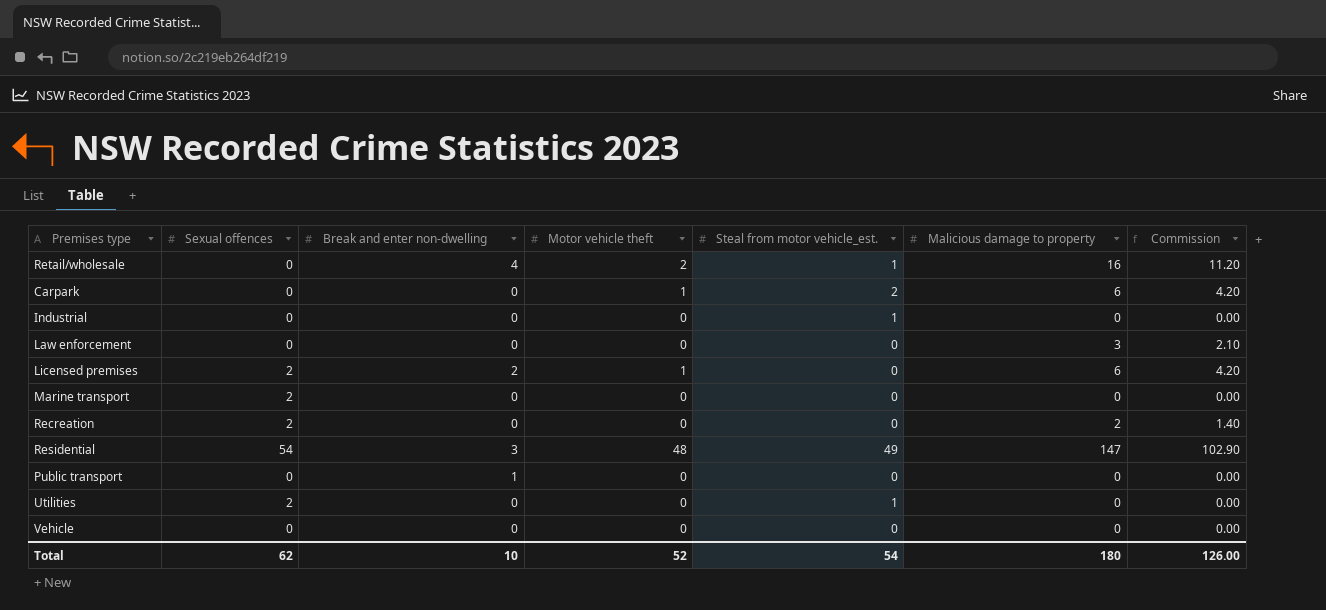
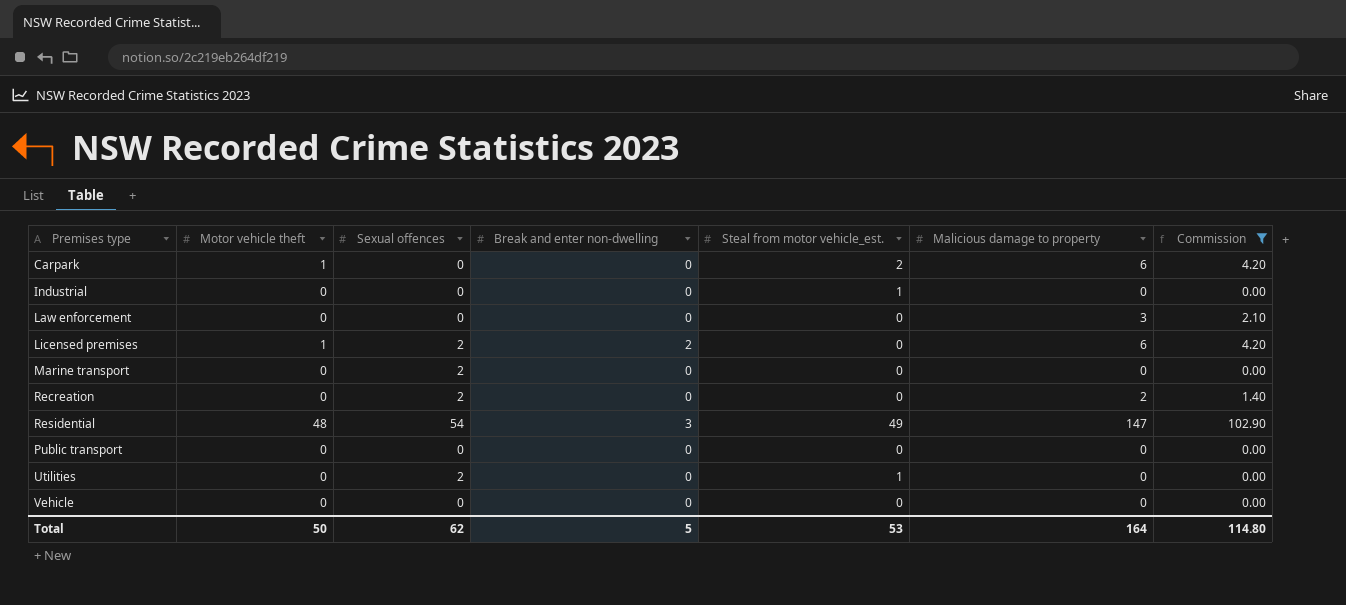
filter: none -> Commission != 11.20
column Motor vehicle theft | position: 4 -> 2
Public transport | Break and enter non-dwelling: 1 -> 0
Total | Motor vehicle theft: 52 -> 50
Total | Break and enter non-dwelling: 10 -> 5
Total | Steal from motor vehicle_est.: 54 -> 53
Total | Malicious damage to property: 180 -> 164
Total | Commission: 126.00 -> 114.80

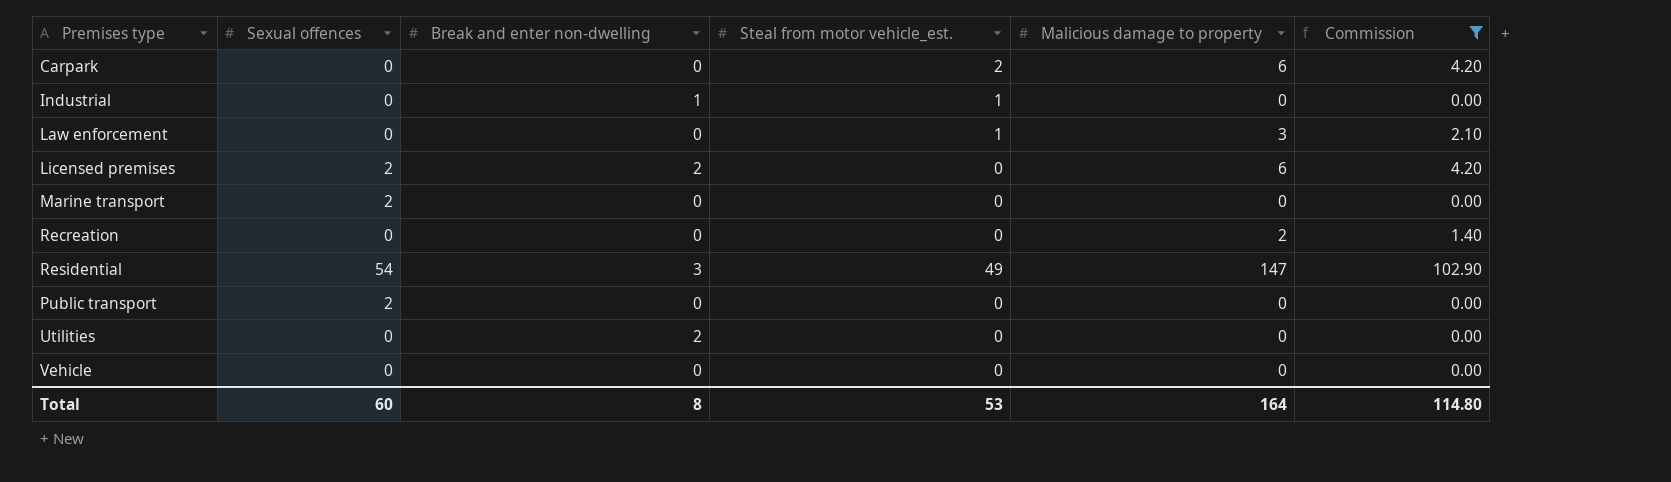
column Motor vehicle theft | position: 2 -> none
Industrial | Break and enter non-dwelling: 0 -> 1
Law enforcement | Steal from motor vehicle_est.: 0 -> 1
Recreation | Sexual offences: 2 -> 0
Public transport | Sexual offences: 0 -> 2
Utilities | Sexual offences: 2 -> 0
Utilities | Break and enter non-dwelling: 0 -> 2
Utilities | Steal from motor vehicle_est.: 1 -> 0
Total | Sexual offences: 62 -> 60
Total | Break and enter non-dwelling: 5 -> 8

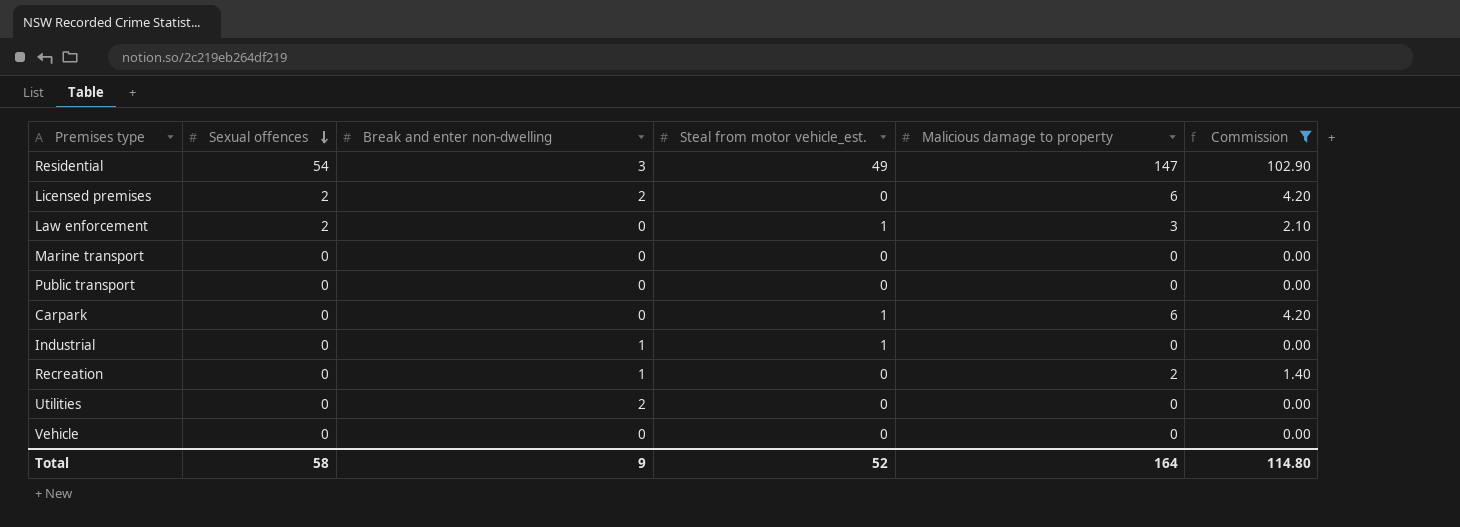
row order: none -> Sexual offences descending
Law enforcement | Sexual offences: 0 -> 2
Marine transport | Sexual offences: 2 -> 0
Public transport | Sexual offences: 2 -> 0
Carpark | Steal from motor vehicle_est.: 2 -> 1
Recreation | Break and enter non-dwelling: 0 -> 1
Total | Sexual offences: 60 -> 58
Total | Break and enter non-dwelling: 8 -> 9
Total | Steal from motor vehicle_est.: 53 -> 52

